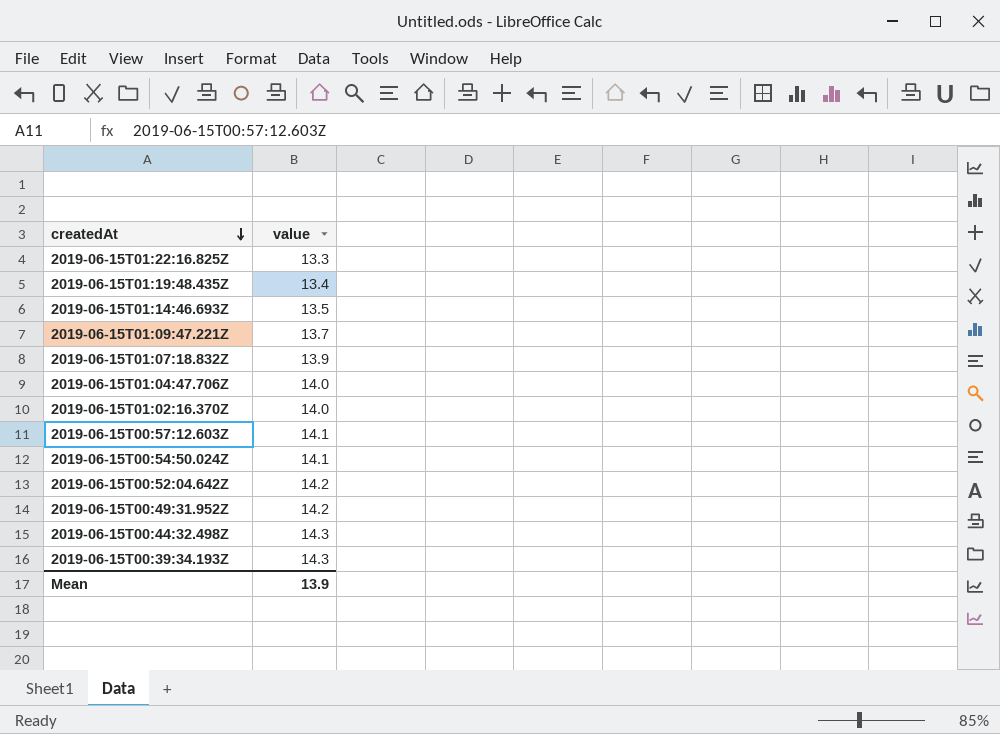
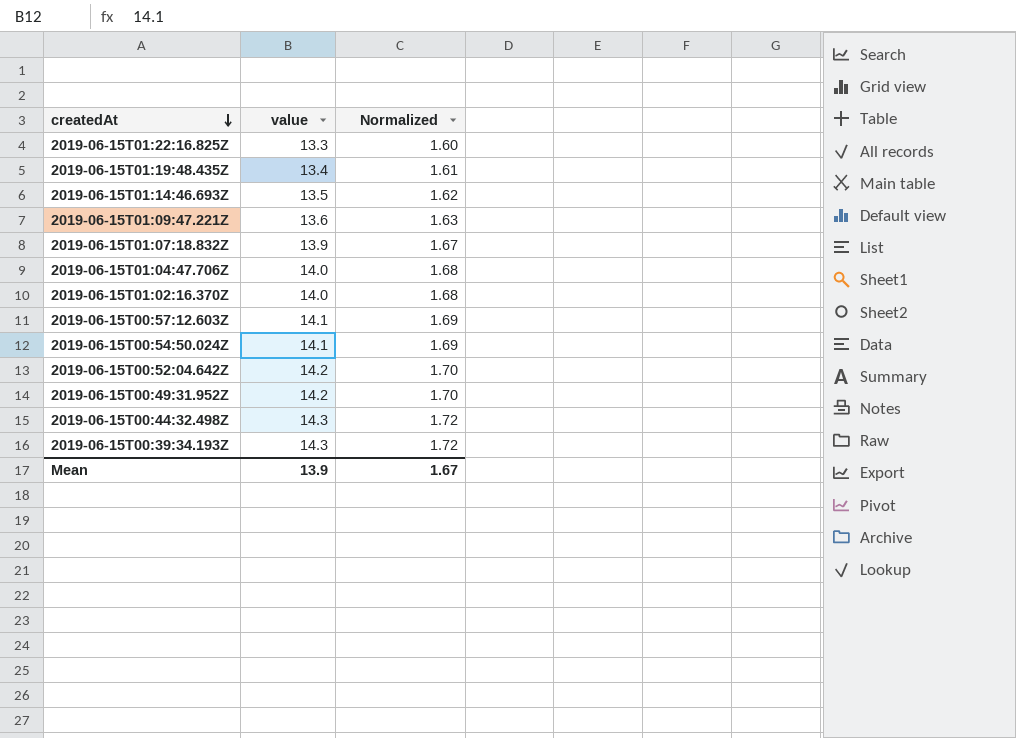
column Normalized | formula: none -> [value] * 0.12
2019-06-15T01:09:47.221Z | value: 13.7 -> 13.6

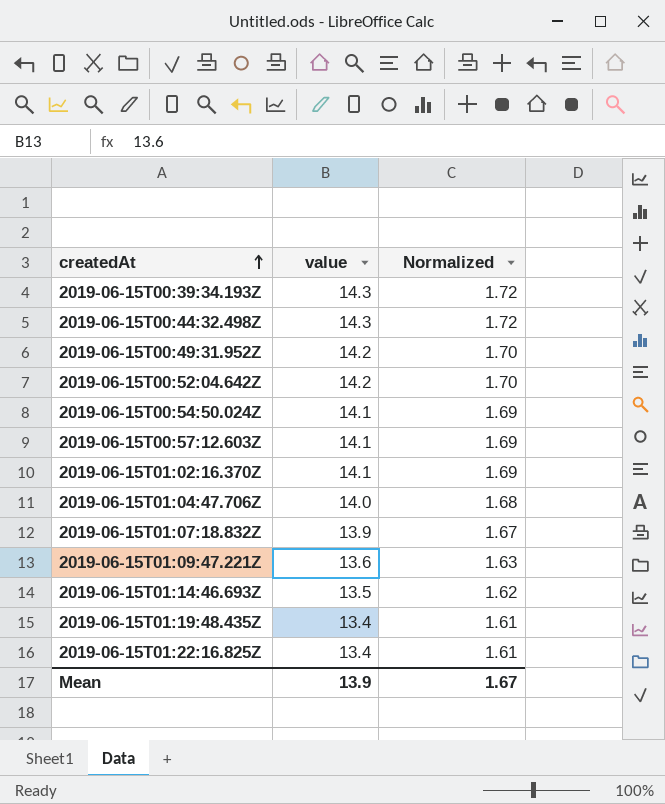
row order: createdAt descending -> createdAt ascending
2019-06-15T01:02:16.370Z | value: 14.0 -> 14.1
2019-06-15T01:02:16.370Z | Normalized: 1.68 -> 1.69
2019-06-15T01:22:16.825Z | value: 13.3 -> 13.4
2019-06-15T01:22:16.825Z | Normalized: 1.60 -> 1.61

